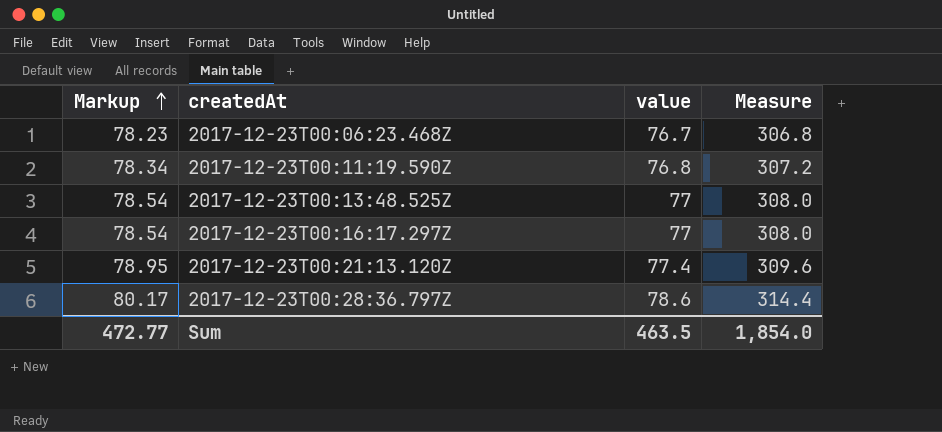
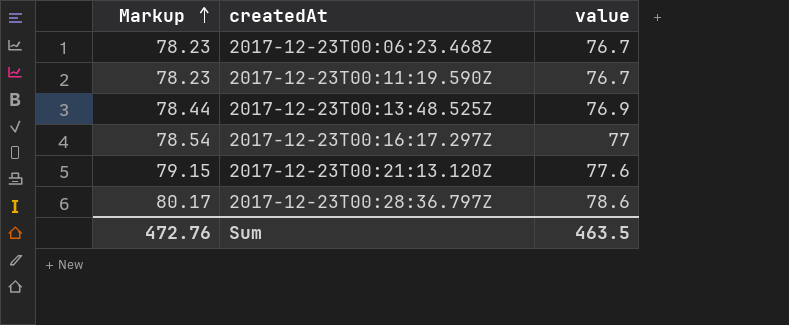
column Measure | formula: [value] * 4 -> none
2017-12-23T00:11:19.590Z | Markup: 78.34 -> 78.23
2017-12-23T00:11:19.590Z | value: 76.8 -> 76.7
2017-12-23T00:13:48.525Z | Markup: 78.54 -> 78.44
2017-12-23T00:13:48.525Z | value: 77 -> 76.9
2017-12-23T00:21:13.120Z | Markup: 78.95 -> 79.15
2017-12-23T00:21:13.120Z | value: 77.4 -> 77.6
Sum | Markup: 472.77 -> 472.76

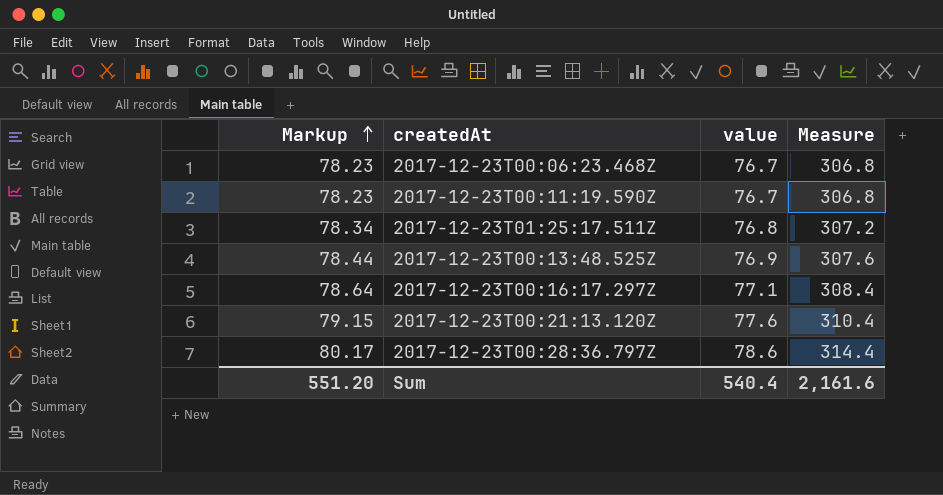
column Measure | formula: none -> [value] * 4
row 2017-12-23T01:25:17.511Z: none -> 78.34 | 76.8 | 307.2
2017-12-23T00:16:17.297Z | Markup: 78.54 -> 78.64
2017-12-23T00:16:17.297Z | value: 77 -> 77.1
Sum | Markup: 472.76 -> 551.20
Sum | value: 463.5 -> 540.4

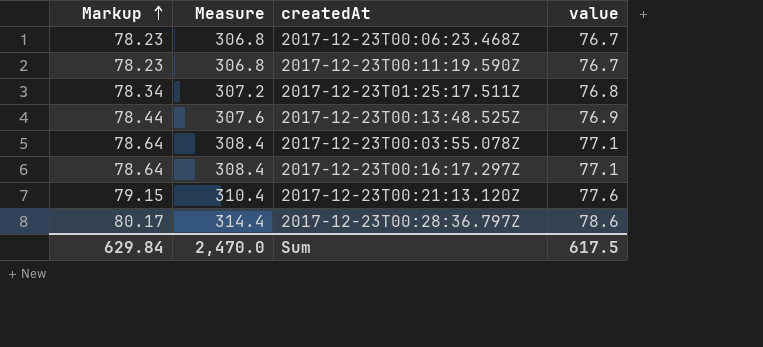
column Measure | position: 4 -> 2
row 2017-12-23T00:03:55.078Z: none -> 78.64 | 308.4 | 77.1
Sum | Markup: 551.20 -> 629.84
Sum | Measure: 2,161.6 -> 2,470.0
Sum | value: 540.4 -> 617.5

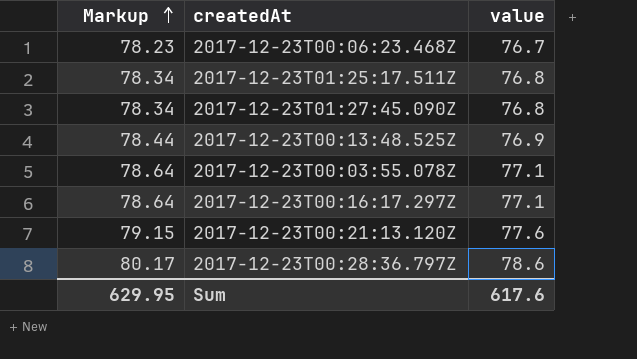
column Measure | formula: [value] * 4 -> none
row 2017-12-23T00:11:19.590Z: 78.23 | 306.8 | 76.7 -> none
row 2017-12-23T01:27:45.090Z: none -> 78.34 | 76.8
Sum | Markup: 629.84 -> 629.95
Sum | value: 617.5 -> 617.6

